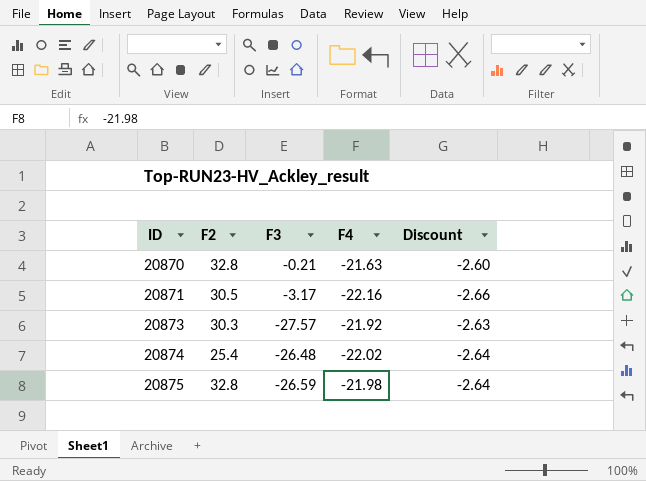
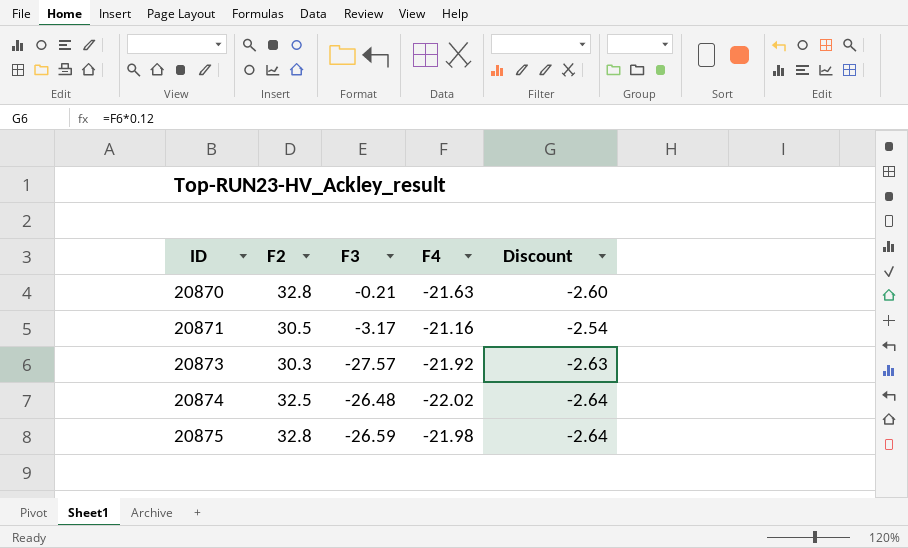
20871 | F4: -22.16 -> -21.16
20871 | Discount: -2.66 -> -2.54
20874 | F2: 25.4 -> 32.5

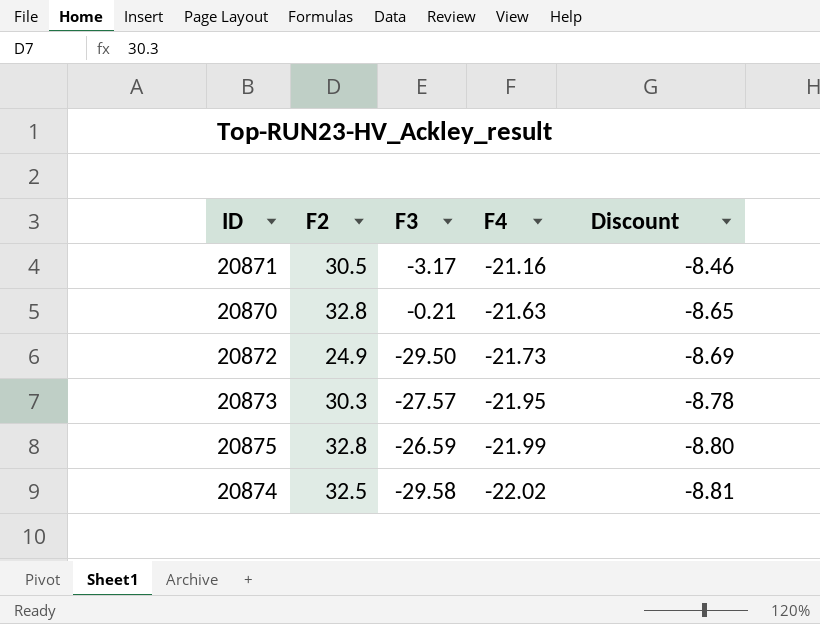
row order: ID ascending -> F4 descending
column Discount | formula: [F4] * 0.12 -> [F4] * 0.4
row 20872: none -> 24.9 | -29.50 | -21.73 | -8.69
20873 | F4: -21.92 -> -21.95
20875 | F4: -21.98 -> -21.99
20874 | F3: -26.48 -> -29.58

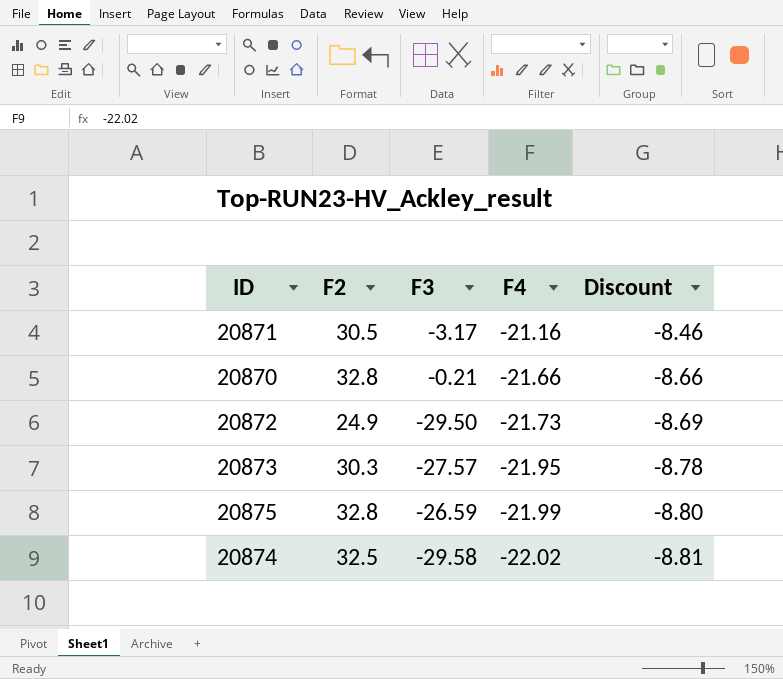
20870 | F4: -21.63 -> -21.66
20870 | Discount: -8.65 -> -8.66

